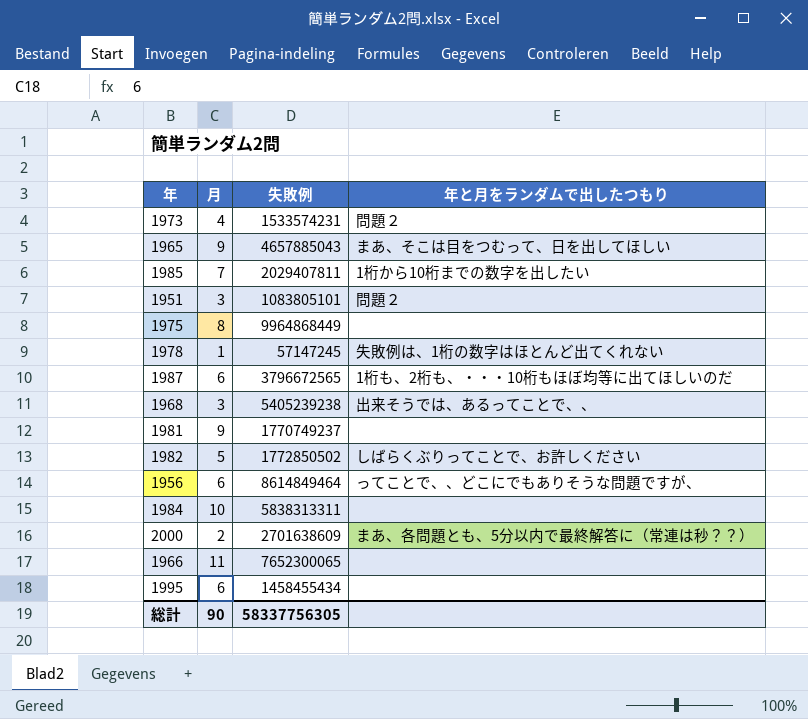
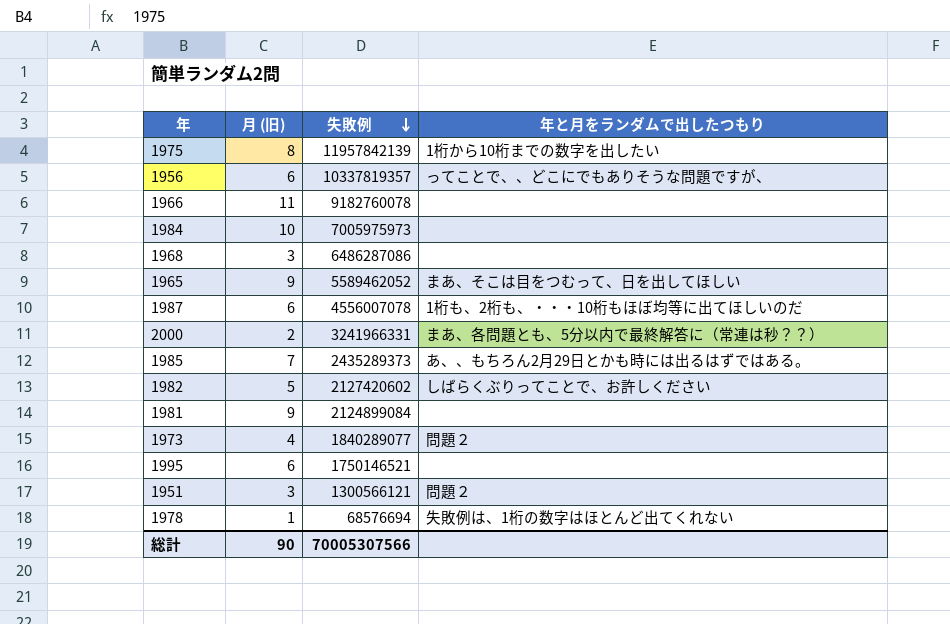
row order: none -> 失敗例 descending
column name: 月 -> 月 (旧)
1975 | 失敗例: 9964868449 -> 11957842139
1975 | 年と月をランダムで出したつもり: none -> 1桁から10桁までの数字を出したい
1956 | 失敗例: 8614849464 -> 10337819357
1966 | 失敗例: 7652300065 -> 9182760078
1984 | 失敗例: 5838313311 -> 7005975973
1968 | 失敗例: 5405239238 -> 6486287086
1968 | 年と月をランダムで出したつもり: 出来そうでは、あるってことで、、 -> none
1965 | 失敗例: 4657885043 -> 5589462052
1987 | 失敗例: 3796672565 -> 4556007078
2000 | 失敗例: 2701638609 -> 3241966331
1985 | 失敗例: 2029407811 -> 2435289373
1985 | 年と月をランダムで出したつもり: 1桁から10桁までの数字を出したい -> あ、、もちろん2月29日とかも時には出るはずではある。
1982 | 失敗例: 1772850502 -> 2127420602
1981 | 失敗例: 1770749237 -> 2124899084
1973 | 失敗例: 1533574231 -> 1840289077
1995 | 失敗例: 1458455434 -> 1750146521
1951 | 失敗例: 1083805101 -> 1300566121
1978 | 失敗例: 57147245 -> 68576694
総計 | 失敗例: 58337756305 -> 70005307566

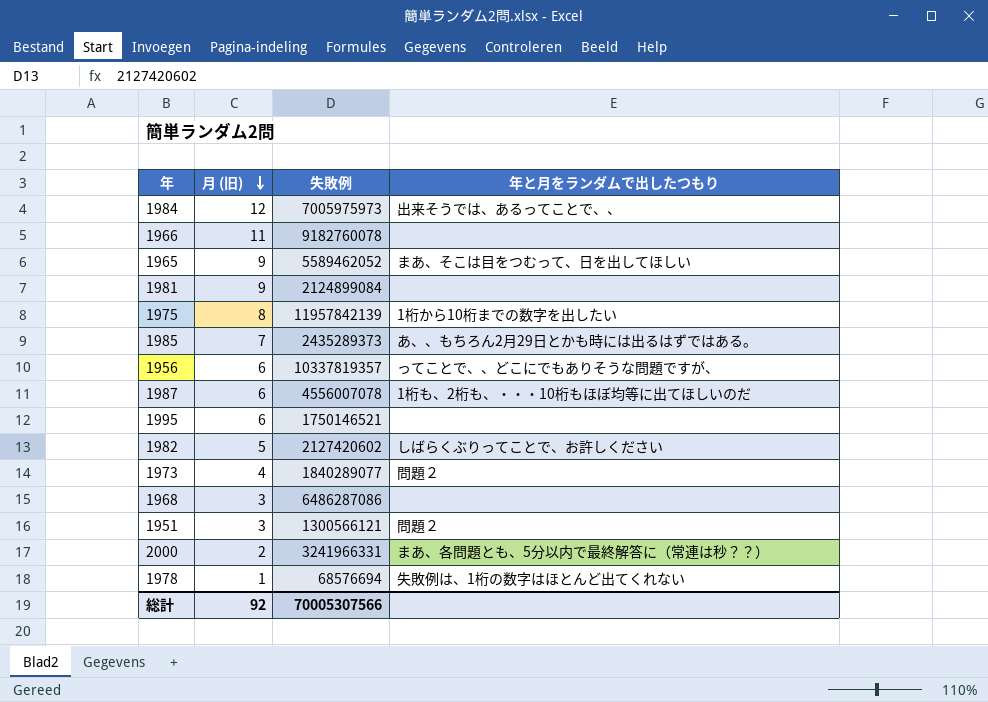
row order: 失敗例 descending -> 月 (旧) descending
1984 | 月 (旧): 10 -> 12
1984 | 年と月をランダムで出したつもり: none -> 出来そうでは、あるってことで、、
総計 | 月 (旧): 90 -> 92

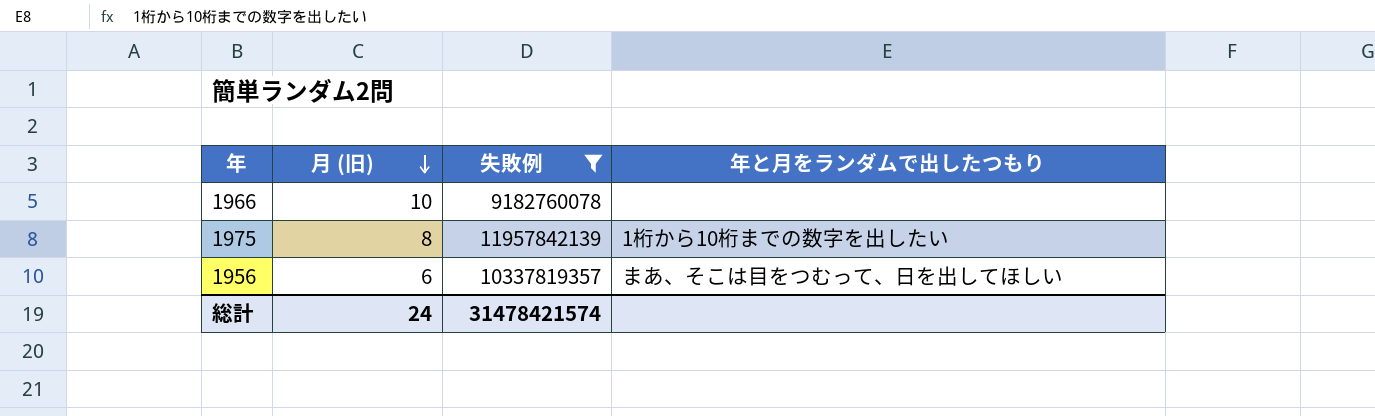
filter: none -> 失敗例 >= 9182760078
1966 | 月 (旧): 11 -> 10
1956 | 年と月をランダムで出したつもり: ってことで、、どこにでもありそうな問題ですが、 -> まあ、そこは目をつむって、日を出してほしい
総計 | 月 (旧): 92 -> 24
総計 | 失敗例: 70005307566 -> 31478421574

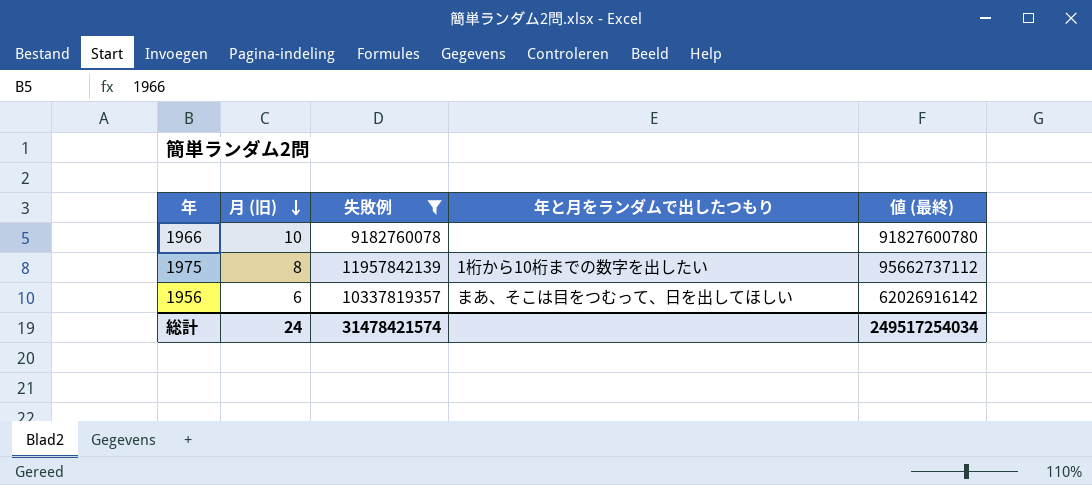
column 値 (最終) | formula: none -> [月 (旧)] * [失敗例]

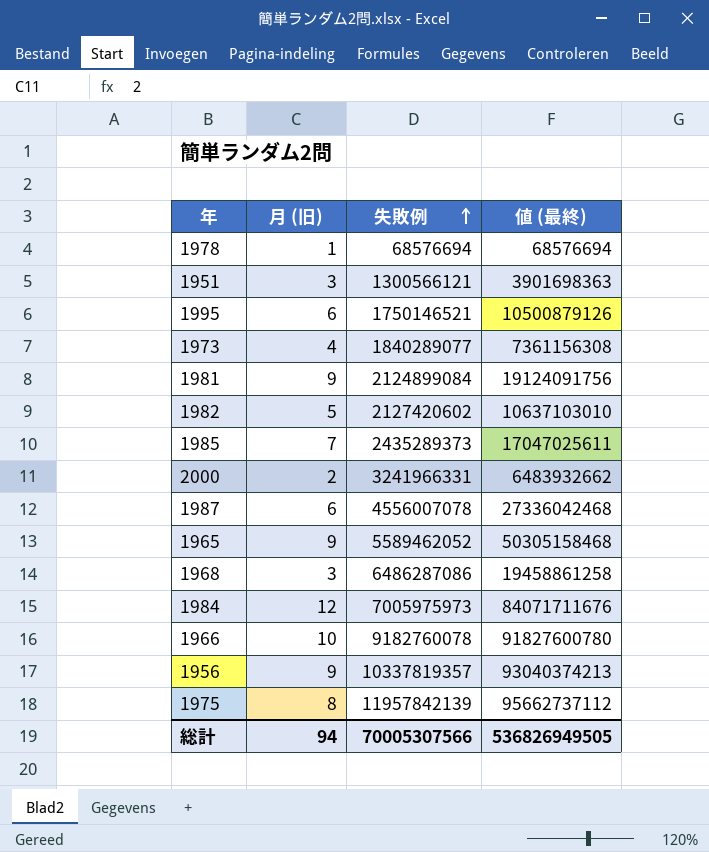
filter: 失敗例 >= 9182760078 -> none
row order: 月 (旧) descending -> 失敗例 ascending
column 年と月をランダムで出したつもり | position: 4 -> none
1956 | 月 (旧): 6 -> 9
1956 | 値 (最終): 62026916142 -> 93040374213
総計 | 月 (旧): 24 -> 94
総計 | 失敗例: 31478421574 -> 70005307566
総計 | 値 (最終): 249517254034 -> 536826949505

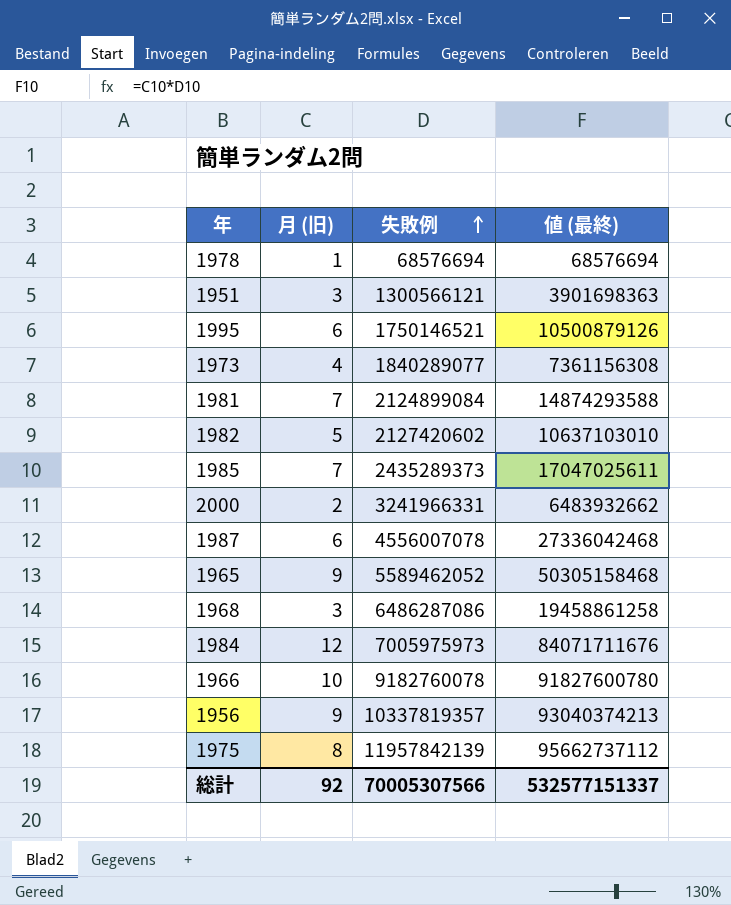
1981 | 月 (旧): 9 -> 7
1981 | 値 (最終): 19124091756 -> 14874293588
総計 | 月 (旧): 94 -> 92
総計 | 値 (最終): 536826949505 -> 532577151337

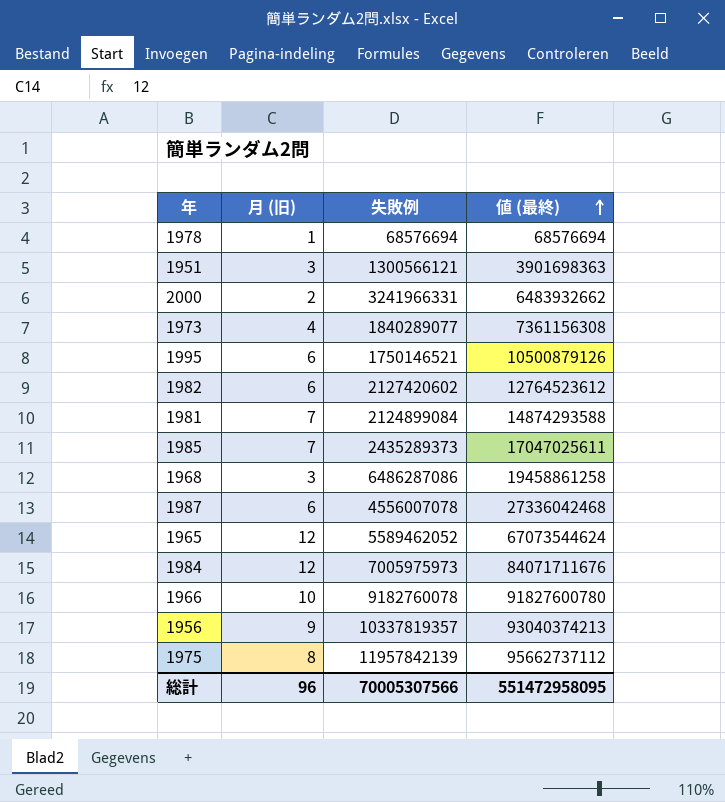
row order: 失敗例 ascending -> 値 (最終) ascending
1982 | 月 (旧): 5 -> 6
1982 | 値 (最終): 10637103010 -> 12764523612
1965 | 月 (旧): 9 -> 12
1965 | 値 (最終): 50305158468 -> 67073544624
総計 | 月 (旧): 92 -> 96
総計 | 値 (最終): 532577151337 -> 551472958095

